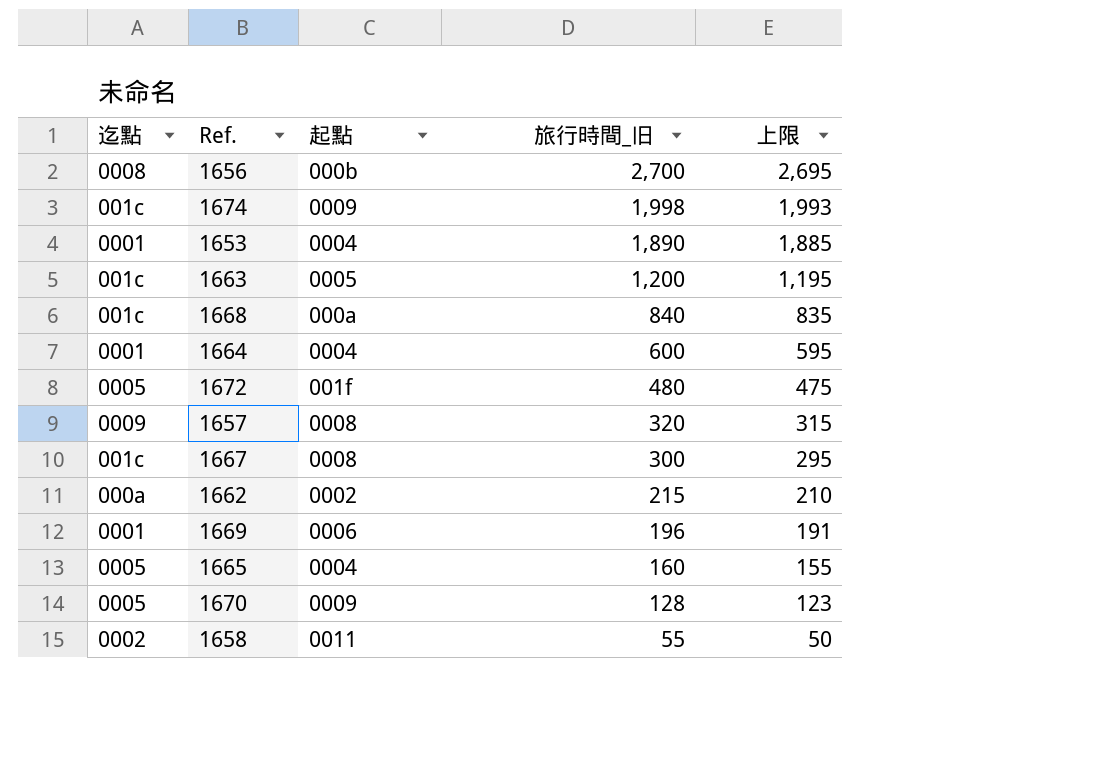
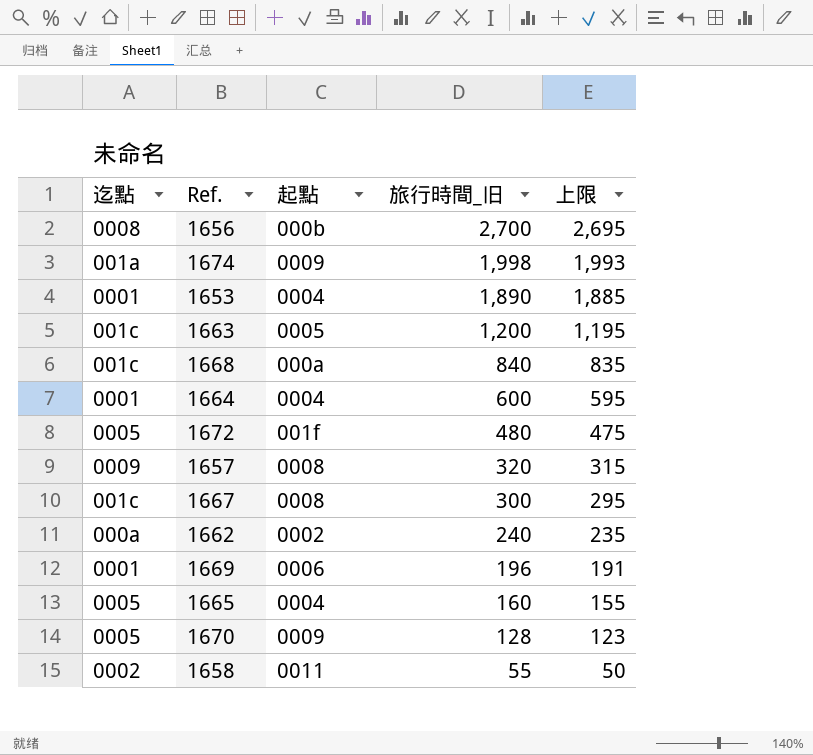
1674 | 迄點: 001c -> 001a
1662 | 旅行時間_旧: 215 -> 240
1662 | 上限: 210 -> 235

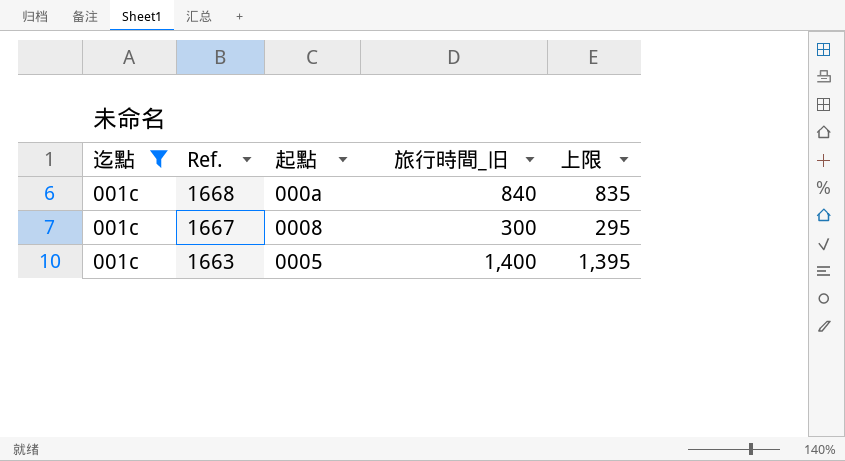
filter: none -> 迄點 = 001c
row order: 旅行時間_旧 descending -> Ref. descending
1663 | 旅行時間_旧: 1,200 -> 1,400
1663 | 上限: 1,195 -> 1,395

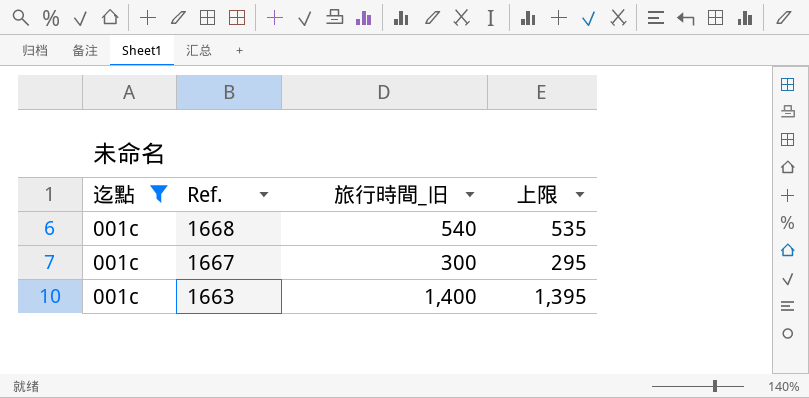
column 起點 | position: 3 -> none
1668 | 旅行時間_旧: 840 -> 540
1668 | 上限: 835 -> 535

